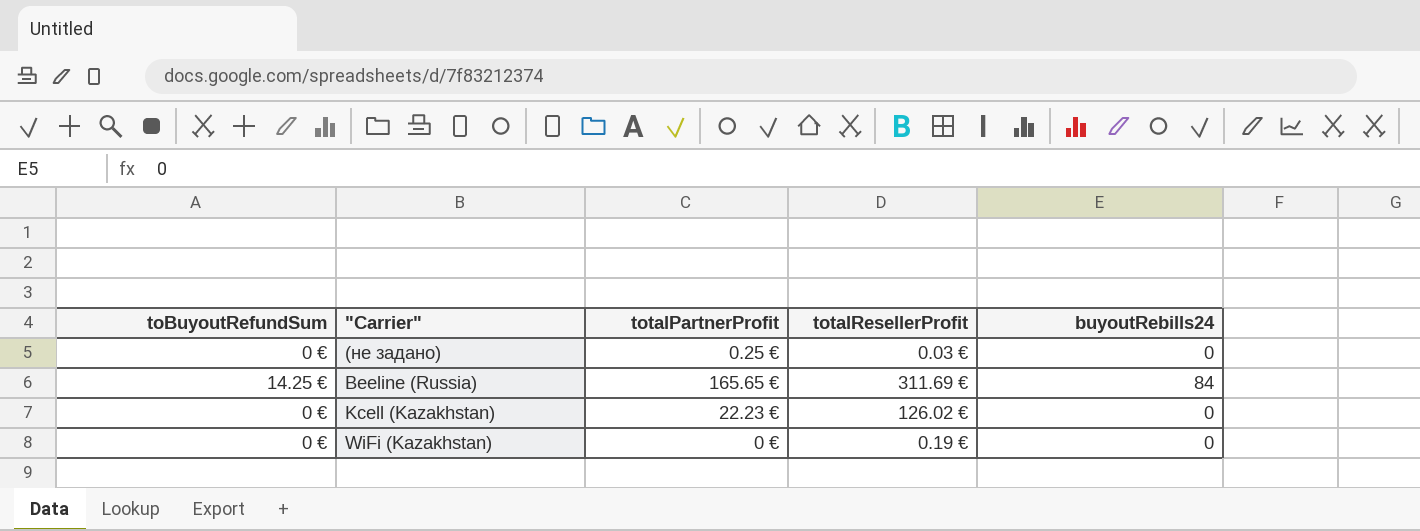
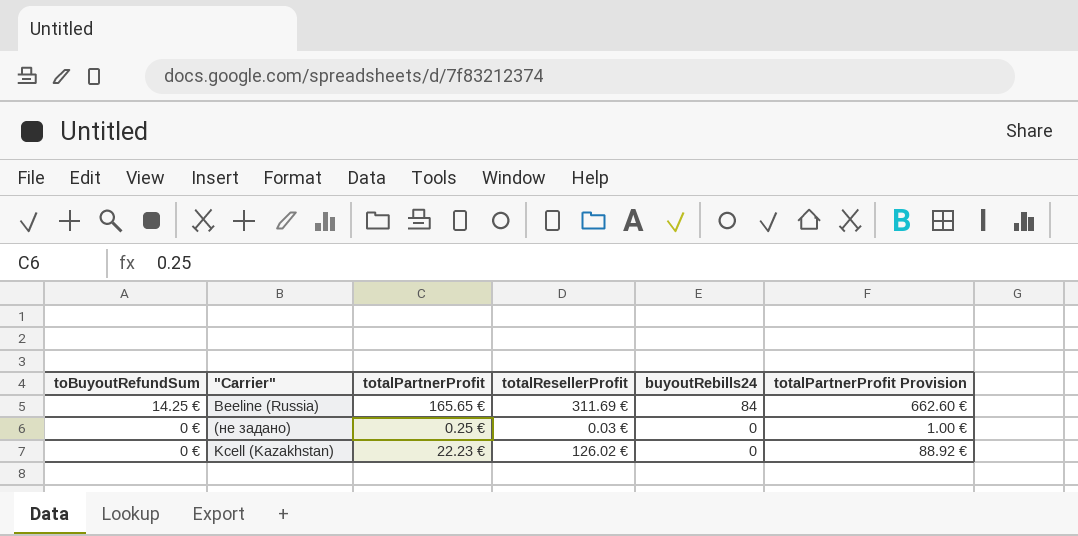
row order: "Carrier" ascending -> toBuyoutRefundSum descending
column totalPartnerProfit Provision | formula: none -> [totalPartnerProfit] * 4
row WiFi (Kazakhstan): 0 € | 0 € | 0.19 € | 0 -> none

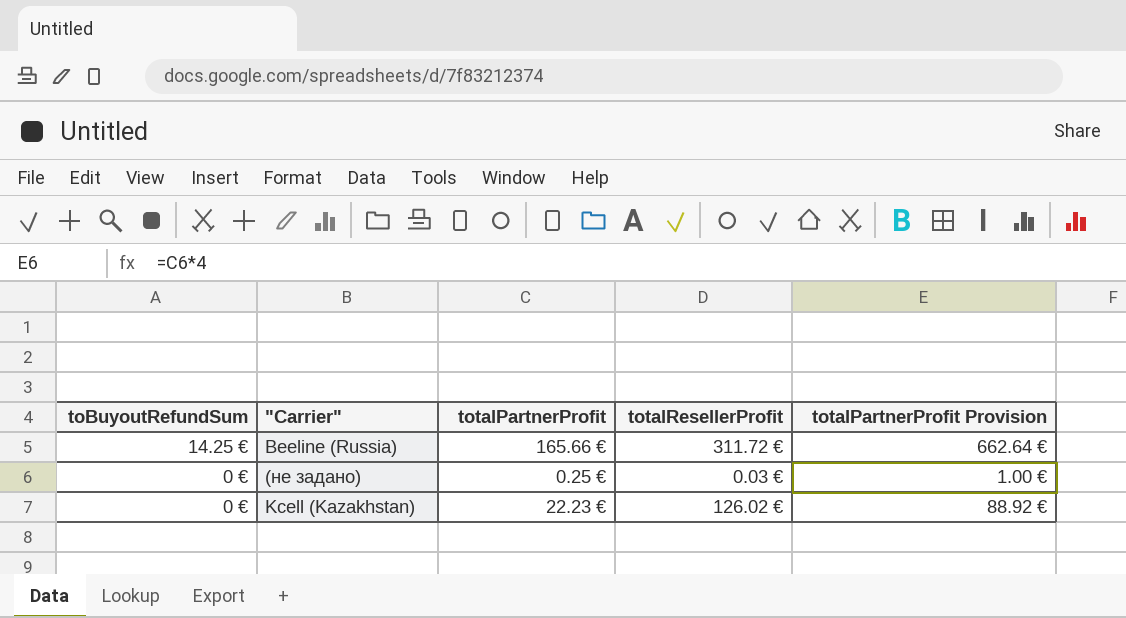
column buyoutRebills24 | position: 5 -> none
Beeline (Russia) | totalPartnerProfit: 165.65 € -> 165.66 €
Beeline (Russia) | totalResellerProfit: 311.69 € -> 311.72 €
Beeline (Russia) | totalPartnerProfit Provision: 662.60 € -> 662.64 €

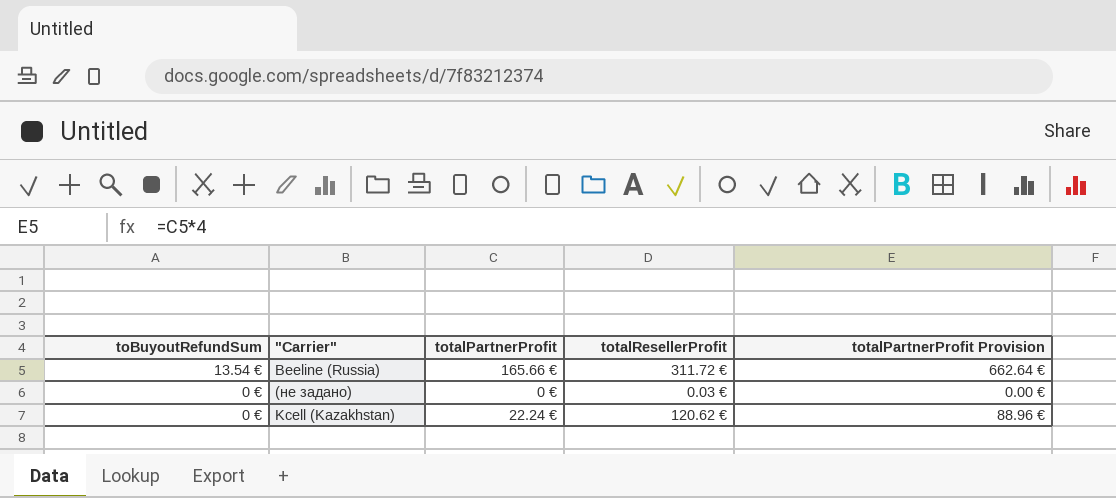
Beeline (Russia) | toBuyoutRefundSum: 14.25 € -> 13.54 €
(не задано) | totalPartnerProfit: 0.25 € -> 0 €
(не задано) | totalPartnerProfit Provision: 1.00 € -> 0.00 €
Kcell (Kazakhstan) | totalPartnerProfit: 22.23 € -> 22.24 €
Kcell (Kazakhstan) | totalResellerProfit: 126.02 € -> 120.62 €
Kcell (Kazakhstan) | totalPartnerProfit Provision: 88.92 € -> 88.96 €

